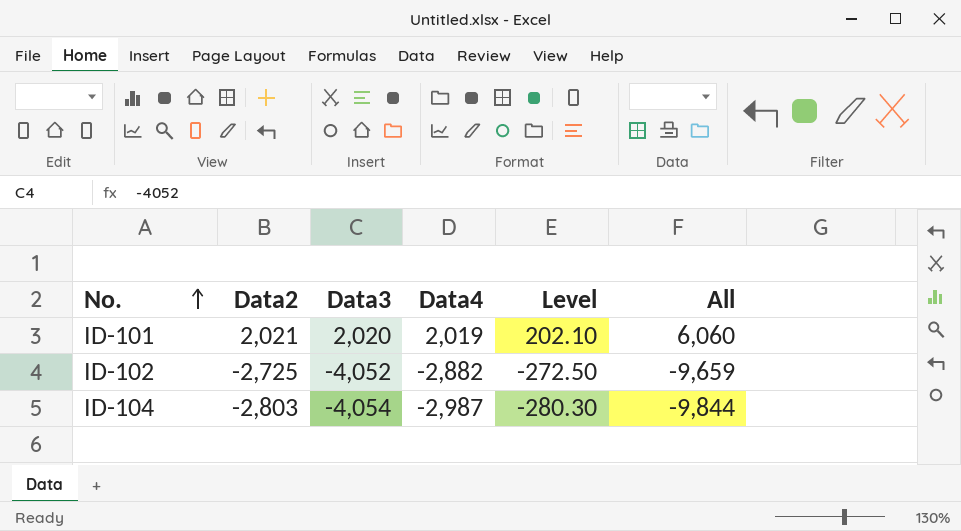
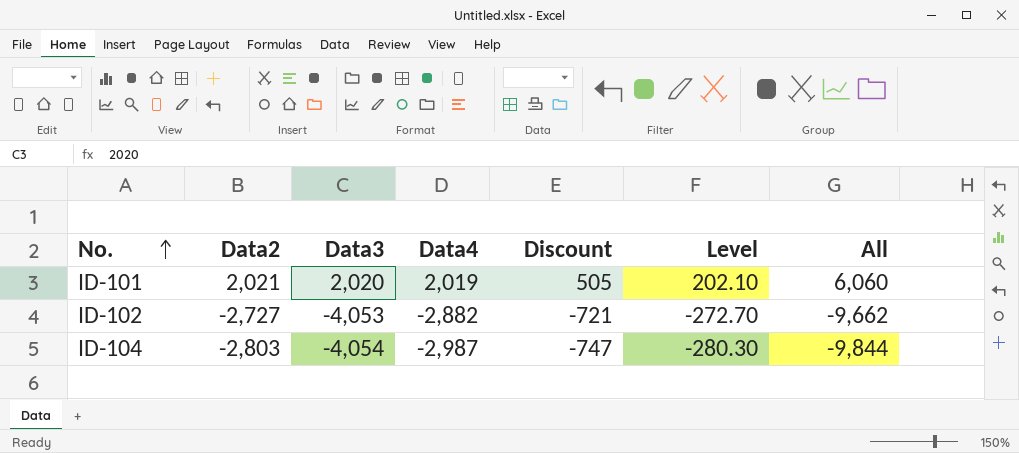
column Discount | formula: none -> [Data4] * 0.25
ID-102 | Data2: -2,725 -> -2,727
ID-102 | Data3: -4,052 -> -4,053
ID-102 | Level: -272.50 -> -272.70
ID-102 | All: -9,659 -> -9,662

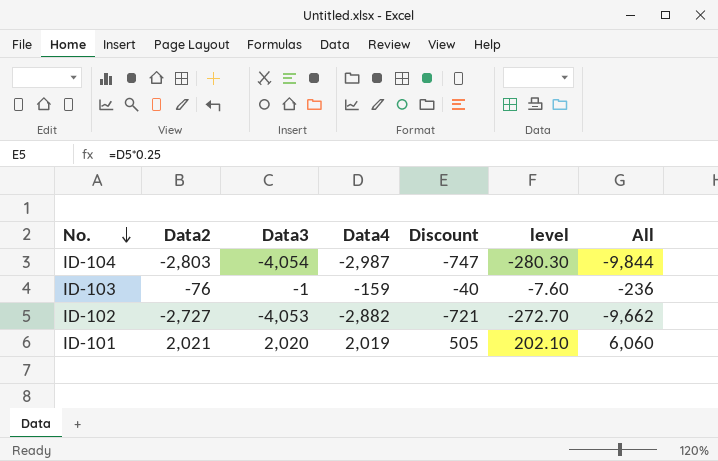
row order: No. ascending -> No. descending
column name: Level -> level
row ID-103: none -> -76 | -1 | -159 | -40 | -7.60 | -236

